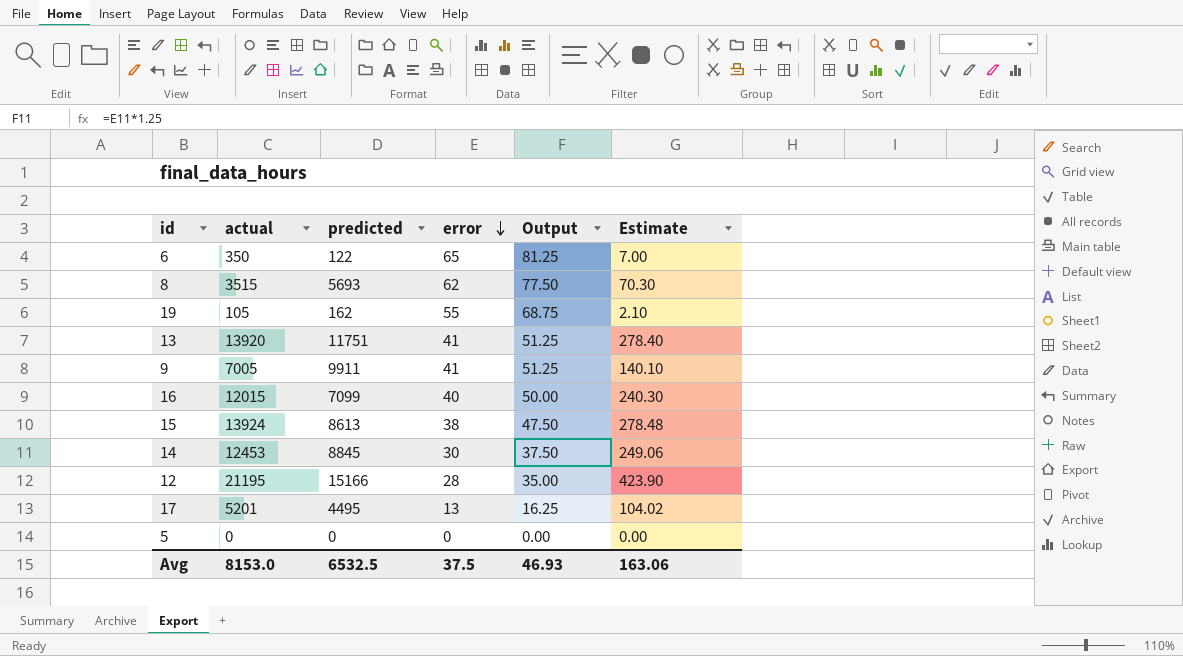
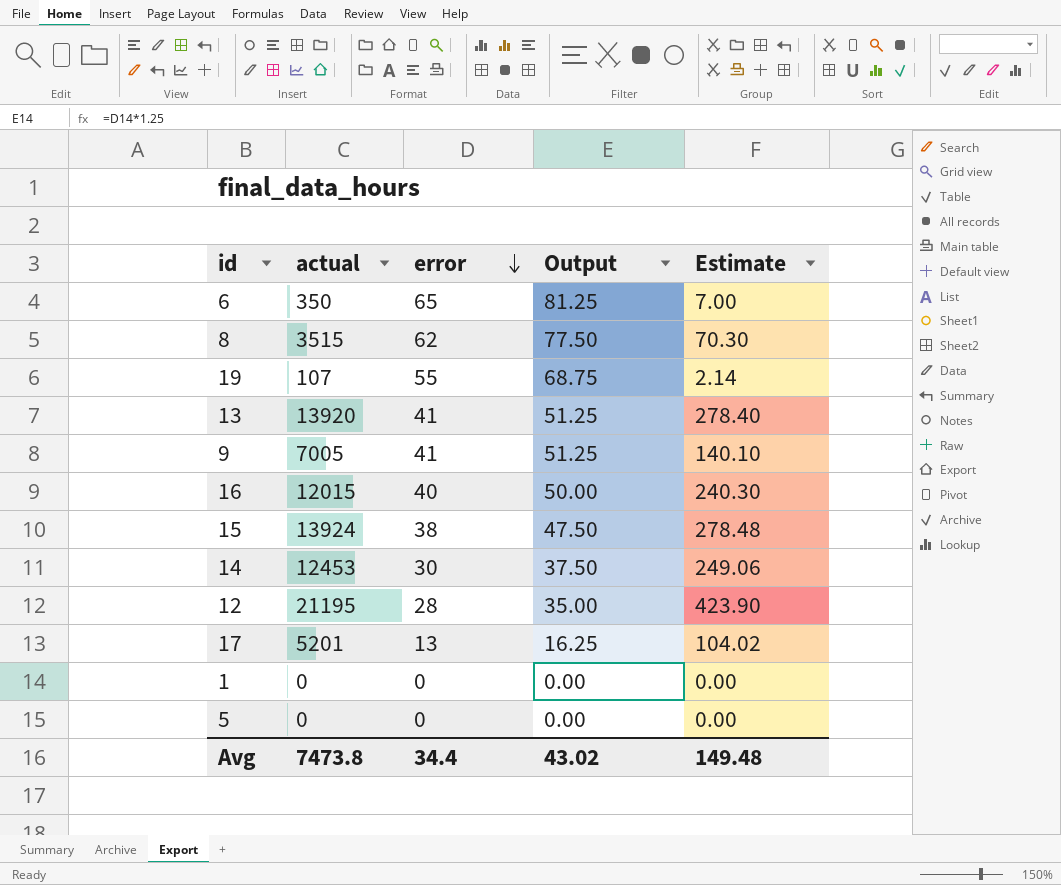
column predicted | position: 3 -> none
19 | actual: 105 -> 107
19 | Estimate: 2.10 -> 2.14
row 1: none -> 0 | 0 | 0.00 | 0.00
Avg | actual: 8153.0 -> 7473.8
Avg | error: 37.5 -> 34.4
Avg | Output: 46.93 -> 43.02
Avg | Estimate: 163.06 -> 149.48

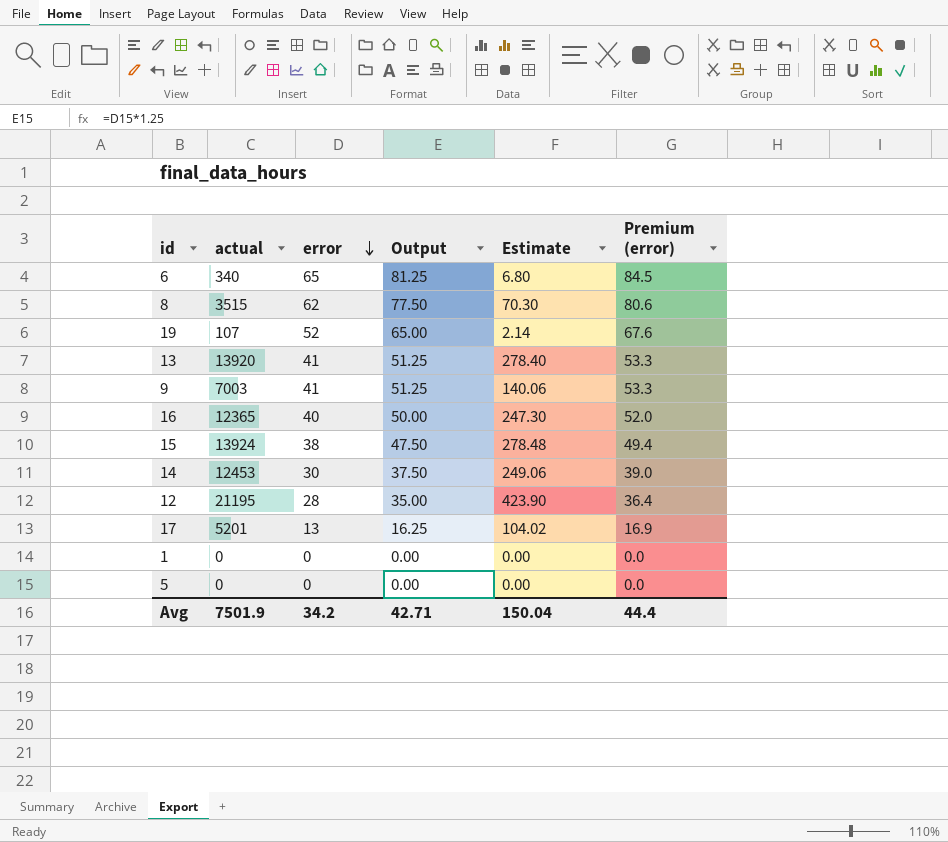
column Premium (error) | formula: none -> [error] * 1.3
6 | actual: 350 -> 340
6 | Estimate: 7.00 -> 6.80
19 | error: 55 -> 52
19 | Output: 68.75 -> 65.00
9 | actual: 7005 -> 7003
9 | Estimate: 140.10 -> 140.06
16 | actual: 12015 -> 12365
16 | Estimate: 240.30 -> 247.30
Avg | actual: 7473.8 -> 7501.9
Avg | error: 34.4 -> 34.2
Avg | Output: 43.02 -> 42.71
Avg | Estimate: 149.48 -> 150.04

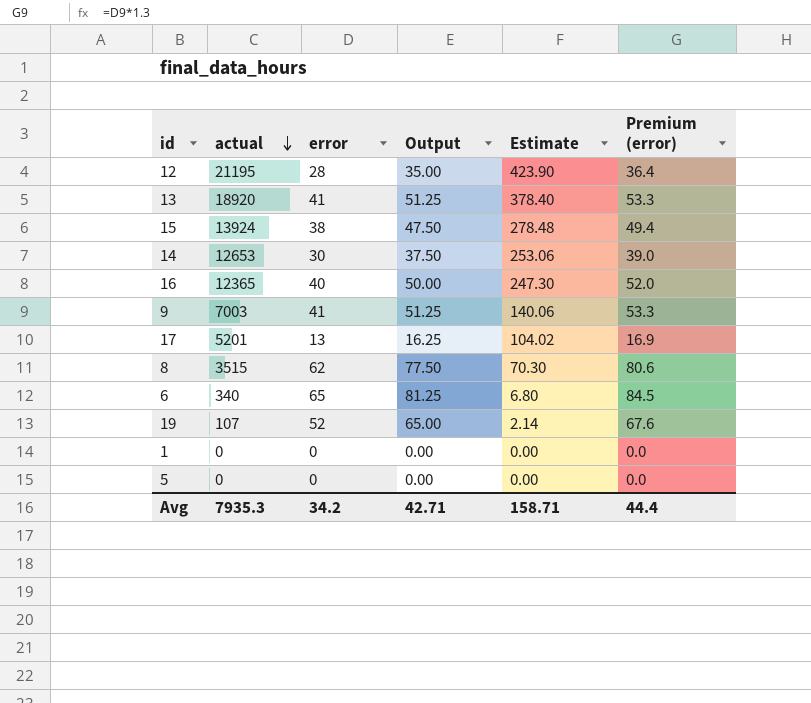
row order: error descending -> actual descending
13 | actual: 13920 -> 18920
13 | Estimate: 278.40 -> 378.40
14 | actual: 12453 -> 12653
14 | Estimate: 249.06 -> 253.06
Avg | actual: 7501.9 -> 7935.3
Avg | Estimate: 150.04 -> 158.71

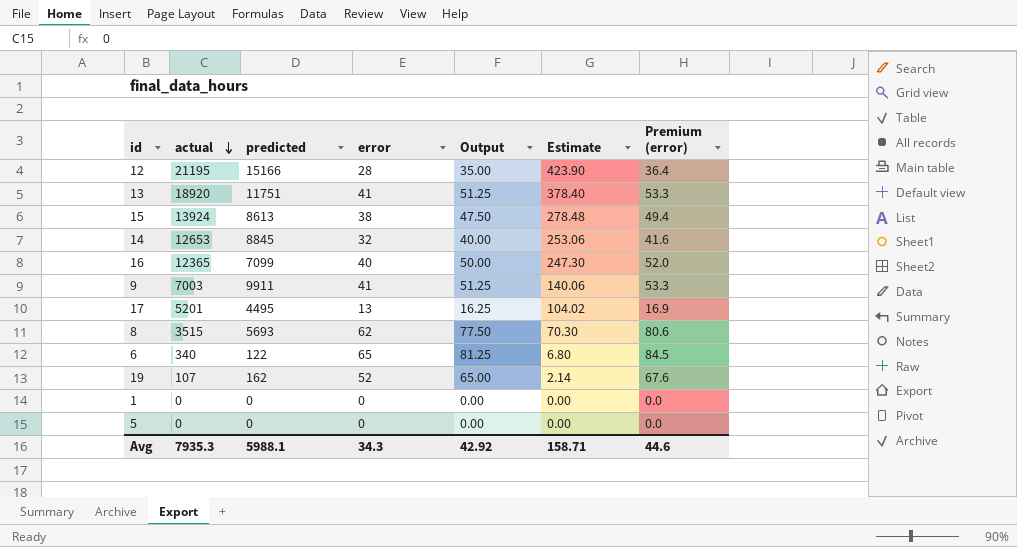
column predicted | position: none -> 3
14 | error: 30 -> 32
14 | Output: 37.50 -> 40.00
14 | Premium (error): 39.0 -> 41.6
Avg | error: 34.2 -> 34.3
Avg | Output: 42.71 -> 42.92
Avg | Premium (error): 44.4 -> 44.6

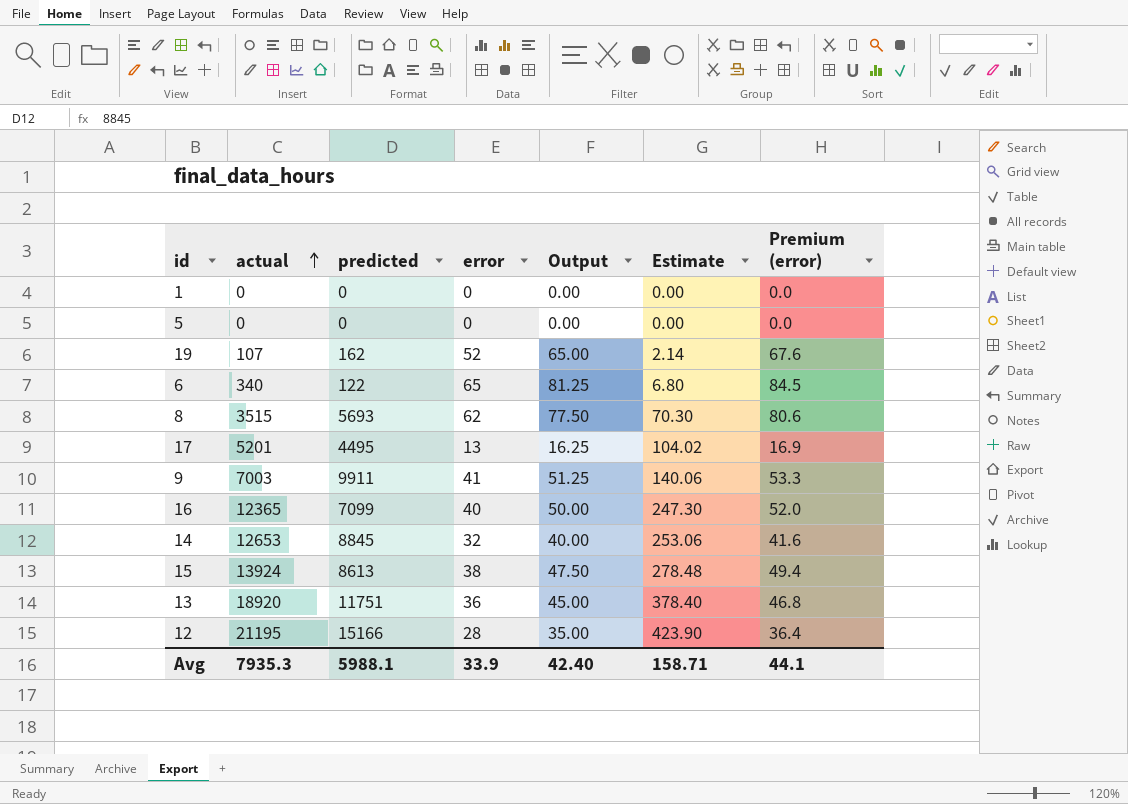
row order: actual descending -> actual ascending
13 | error: 41 -> 36
13 | Output: 51.25 -> 45.00
13 | Premium (error): 53.3 -> 46.8
Avg | error: 34.3 -> 33.9
Avg | Output: 42.92 -> 42.40
Avg | Premium (error): 44.6 -> 44.1

